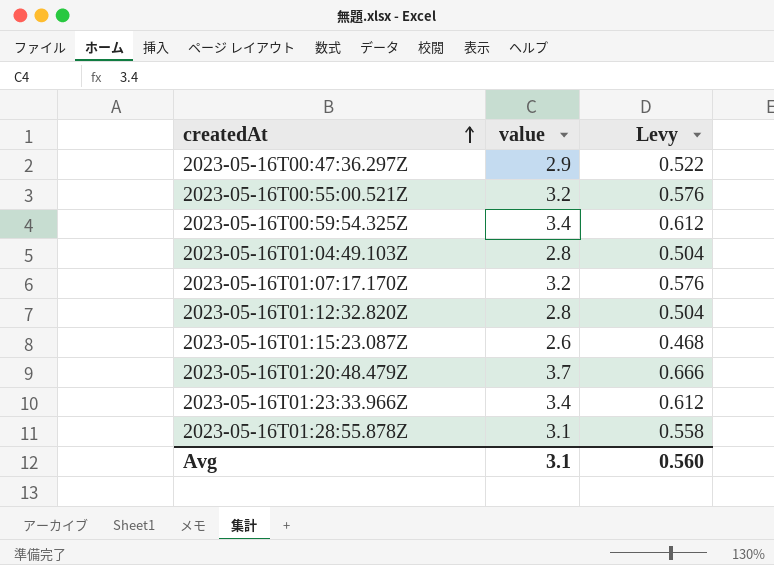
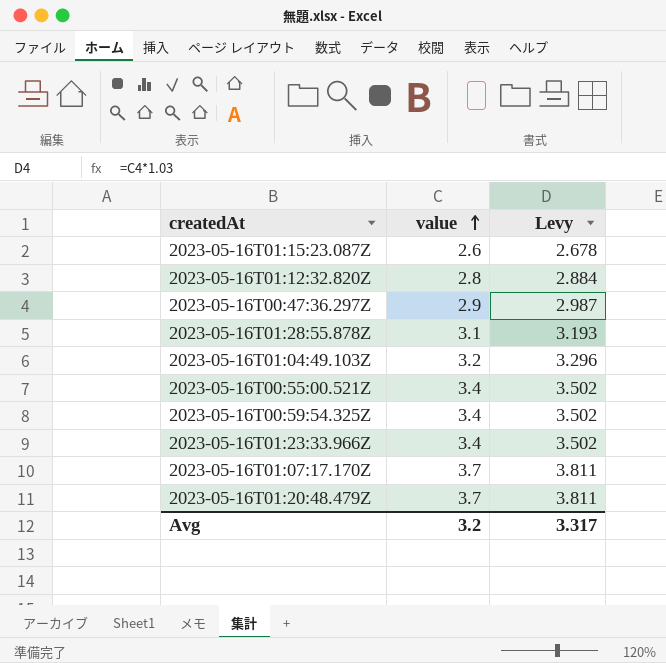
row order: createdAt ascending -> value ascending
column Levy | formula: [value] * 0.18 -> [value] * 1.03
2023-05-16T01:04:49.103Z | value: 2.8 -> 3.2
2023-05-16T00:55:00.521Z | value: 3.2 -> 3.4
2023-05-16T01:07:17.170Z | value: 3.2 -> 3.7
Avg | value: 3.1 -> 3.2
Avg | Levy: 0.560 -> 3.317

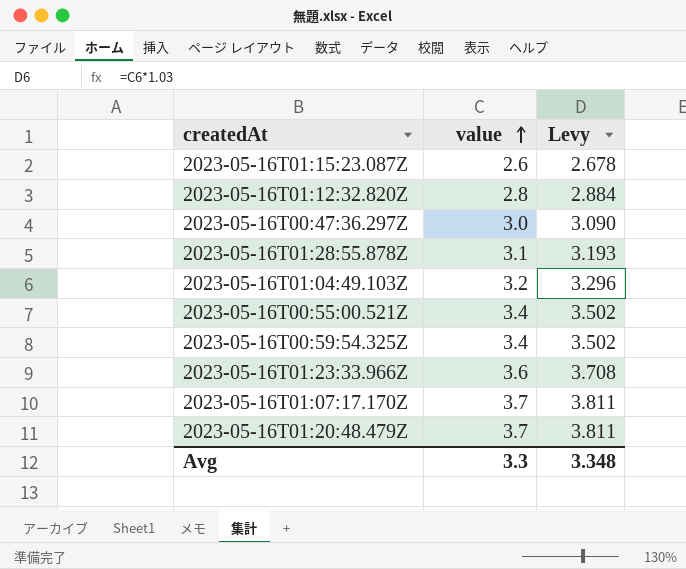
2023-05-16T00:47:36.297Z | value: 2.9 -> 3.0
2023-05-16T00:47:36.297Z | Levy: 2.987 -> 3.090
2023-05-16T01:23:33.966Z | value: 3.4 -> 3.6
2023-05-16T01:23:33.966Z | Levy: 3.502 -> 3.708
Avg | value: 3.2 -> 3.3
Avg | Levy: 3.317 -> 3.348

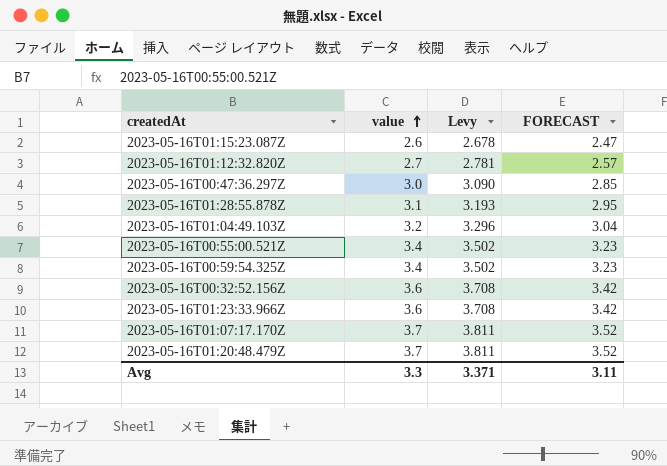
column FORECAST | formula: none -> [value] * 0.95
2023-05-16T01:12:32.820Z | value: 2.8 -> 2.7
2023-05-16T01:12:32.820Z | Levy: 2.884 -> 2.781
row 2023-05-16T00:32:52.156Z: none -> 3.6 | 3.708 | 3.42
Avg | Levy: 3.348 -> 3.371

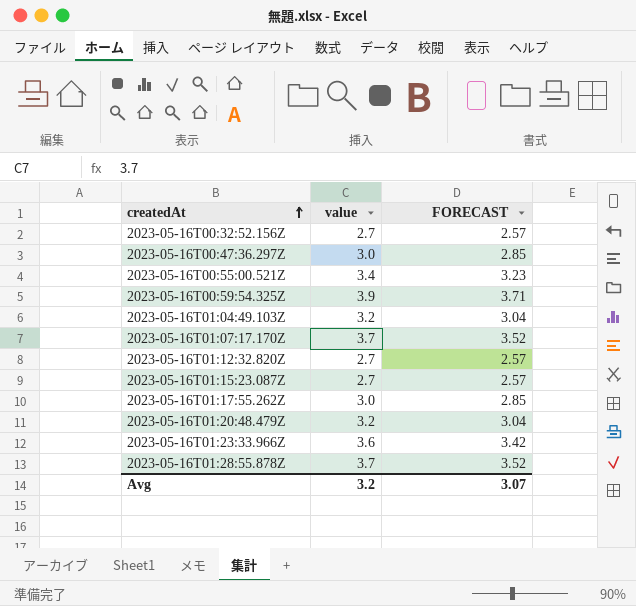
row order: value ascending -> createdAt ascending
column Levy | formula: [value] * 1.03 -> none
2023-05-16T00:32:52.156Z | value: 3.6 -> 2.7
2023-05-16T00:32:52.156Z | FORECAST: 3.42 -> 2.57
2023-05-16T00:59:54.325Z | value: 3.4 -> 3.9
2023-05-16T00:59:54.325Z | FORECAST: 3.23 -> 3.71
2023-05-16T01:15:23.087Z | value: 2.6 -> 2.7
2023-05-16T01:15:23.087Z | FORECAST: 2.47 -> 2.57
row 2023-05-16T01:17:55.262Z: none -> 3.0 | 2.85
2023-05-16T01:20:48.479Z | value: 3.7 -> 3.2
2023-05-16T01:20:48.479Z | FORECAST: 3.52 -> 3.04
2023-05-16T01:28:55.878Z | value: 3.1 -> 3.7
2023-05-16T01:28:55.878Z | FORECAST: 2.95 -> 3.52
Avg | value: 3.3 -> 3.2
Avg | FORECAST: 3.11 -> 3.07

